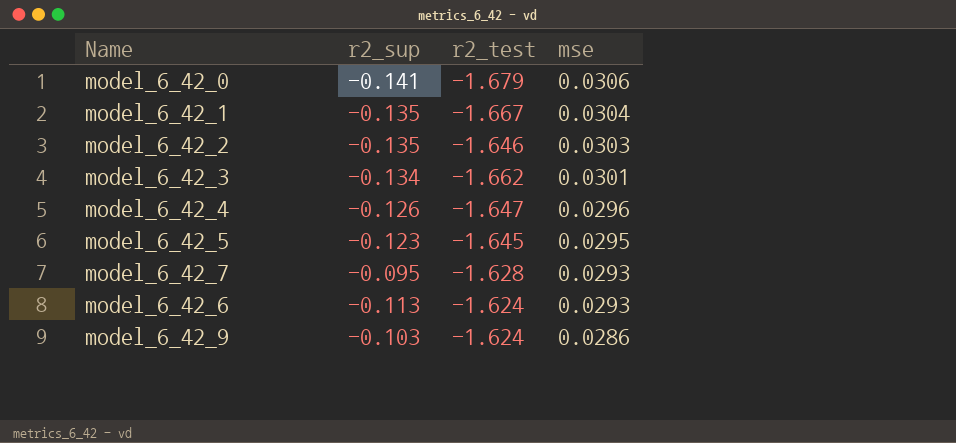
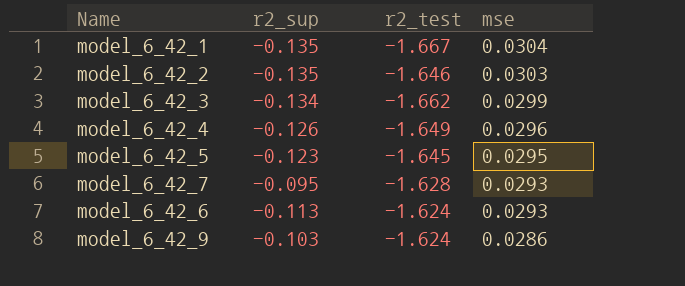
row model_6_42_0: -0.141 | -1.679 | 0.0306 -> none
model_6_42_3 | mse: 0.0301 -> 0.0299
model_6_42_4 | r2_test: -1.647 -> -1.649

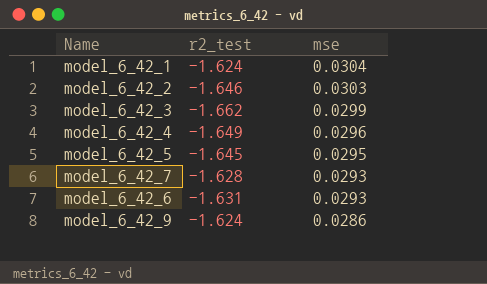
column r2_sup | position: 2 -> none
model_6_42_1 | r2_test: -1.667 -> -1.624
model_6_42_6 | r2_test: -1.624 -> -1.631

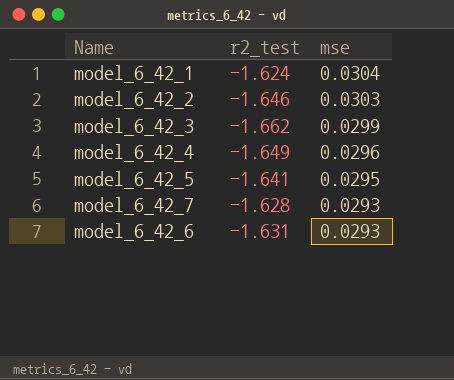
row model_6_42_9: -1.624 | 0.0286 -> none
model_6_42_5 | r2_test: -1.645 -> -1.641

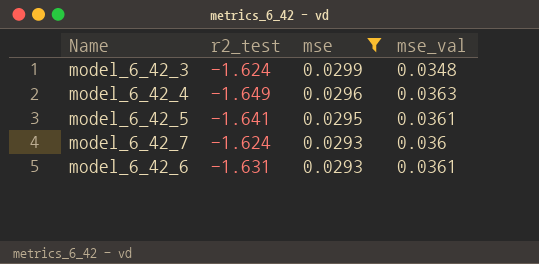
filter: none -> mse <= 0.0299
column mse_val | position: none -> 4
model_6_42_3 | r2_test: -1.662 -> -1.624
model_6_42_7 | r2_test: -1.628 -> -1.624

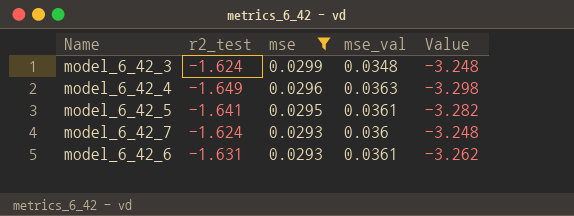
column Value | formula: none -> [r2_test] * 2

